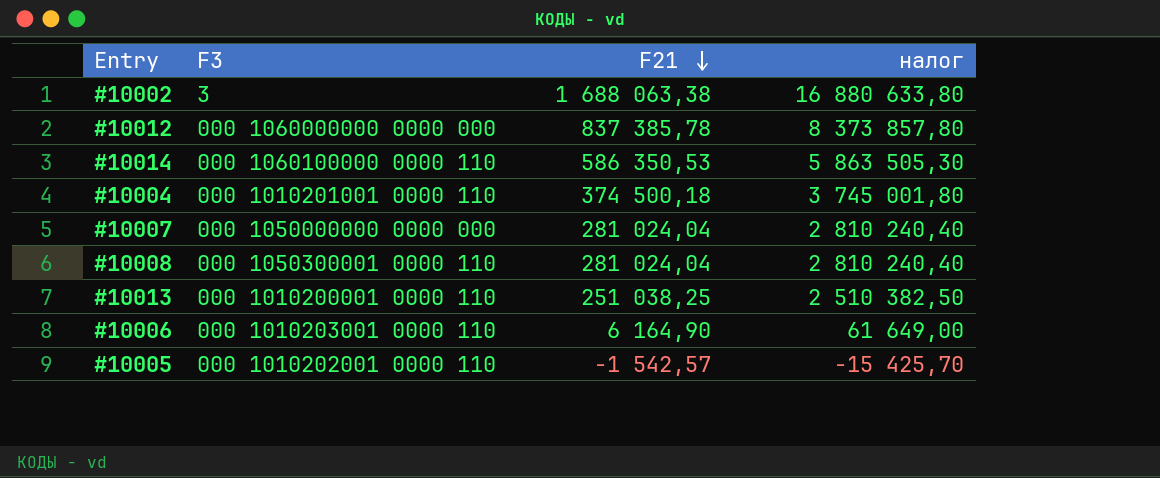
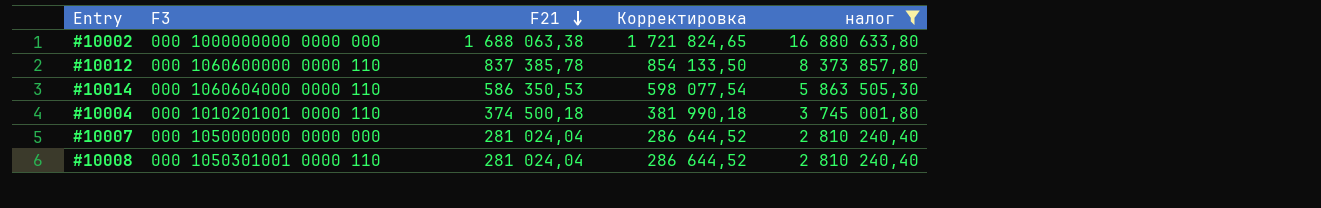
filter: none -> налог >= 2 810 240,40
column Корректировка | formula: none -> [F21] * 1,02
#10002 | F3: 3 -> 000 1000000000 0000 000
#10012 | F3: 000 1060000000 0000 000 -> 000 1060600000 0000 110
#10014 | F3: 000 1060100000 0000 110 -> 000 1060604000 0000 110
#10008 | F3: 000 1050300001 0000 110 -> 000 1050301001 0000 110

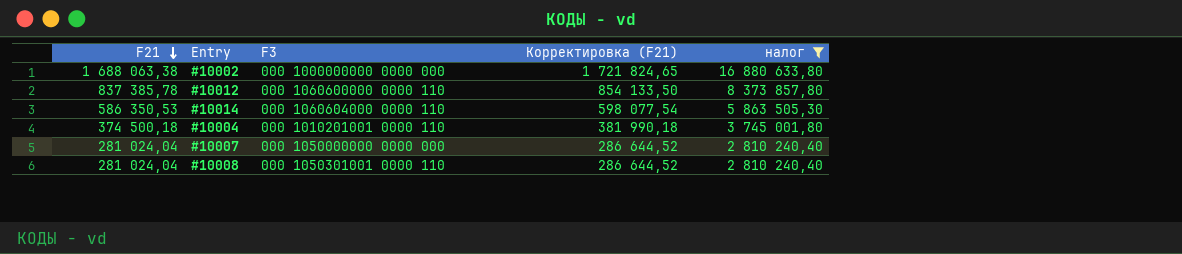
column F21 | position: 3 -> 1
column name: Корректировка -> Корректировка (F21)

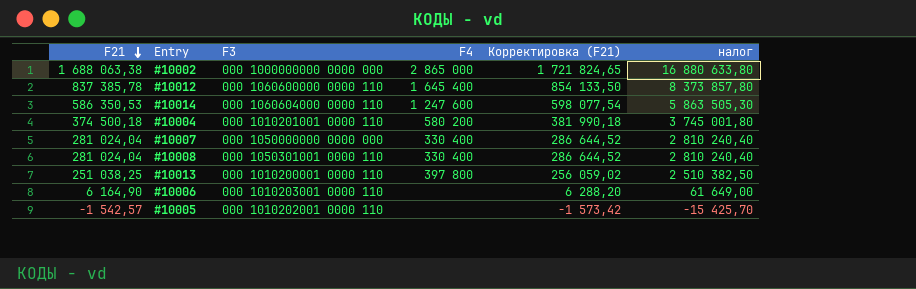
filter: налог >= 2 810 240,40 -> none
column F4 | position: none -> 4

